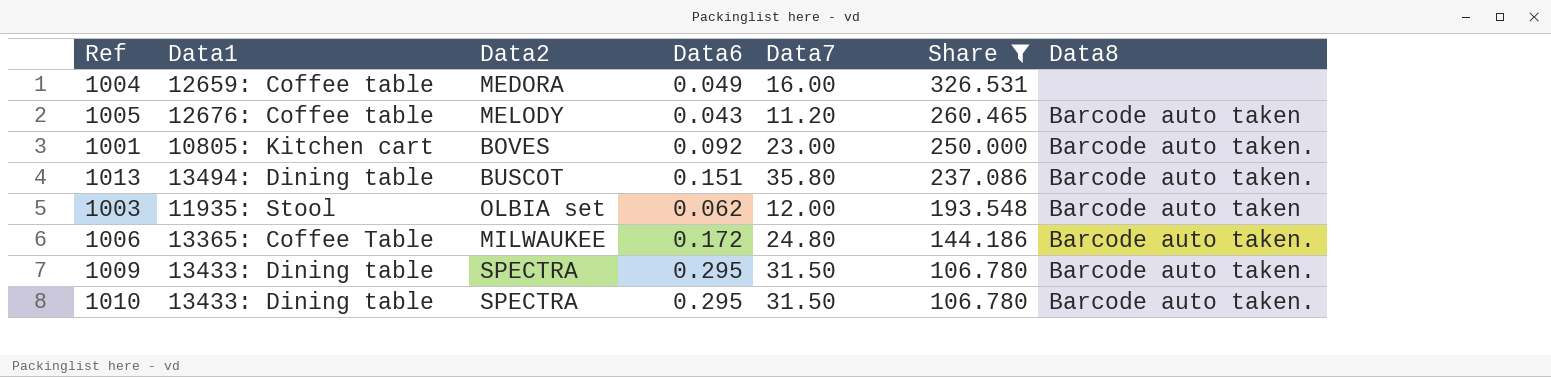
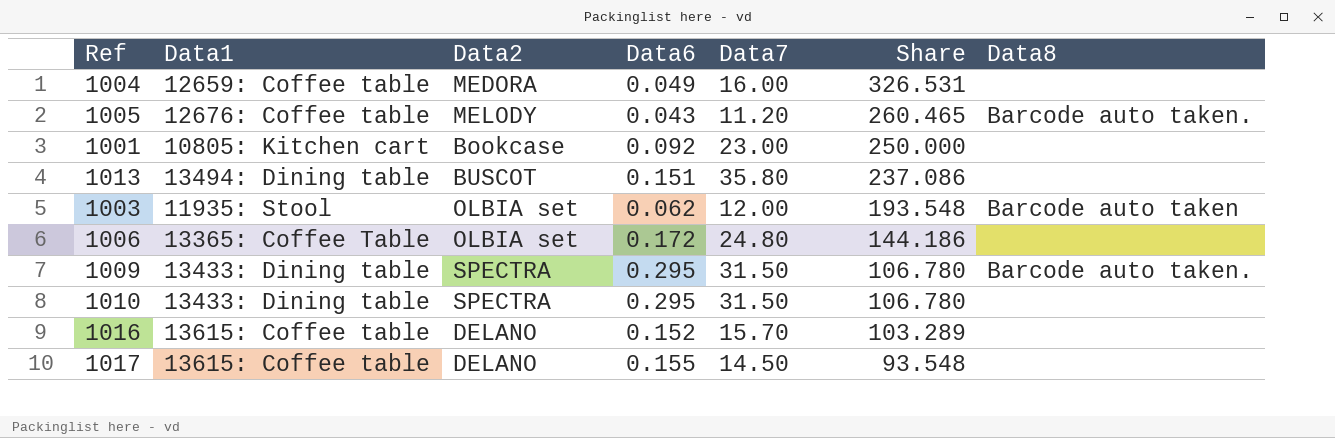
filter: Share >= 106.780 -> none
1005 | Data8: Barcode auto taken -> Barcode auto taken.
1001 | Data2: BOVES -> Bookcase
1001 | Data8: Barcode auto taken. -> none
1013 | Data8: Barcode auto taken. -> none
1006 | Data2: MILWAUKEE -> OLBIA set
1006 | Data8: Barcode auto taken. -> none
1010 | Data8: Barcode auto taken. -> none

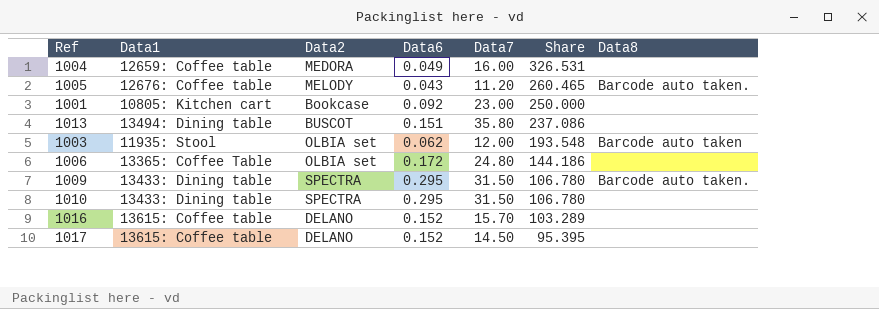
1017 | Data6: 0.155 -> 0.152
1017 | Share: 93.548 -> 95.395

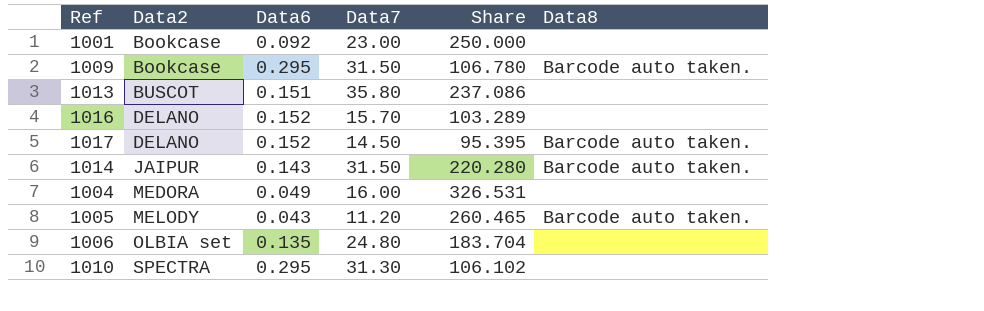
row order: Share descending -> Data2 ascending
column Data1 | position: 2 -> none
row 1003: 11935: Stool | OLBIA set | 0.062 | 12.00 | 193.548 | Barcode auto taken -> none
1009 | Data2: SPECTRA -> Bookcase
1017 | Data8: none -> Barcode auto taken.
row 1014: none -> JAIPUR | 0.143 | 31.50 | 220.280 | Barcode auto taken.
1006 | Data6: 0.172 -> 0.135
1006 | Share: 144.186 -> 183.704
1010 | Data7: 31.50 -> 31.30
1010 | Share: 106.780 -> 106.102

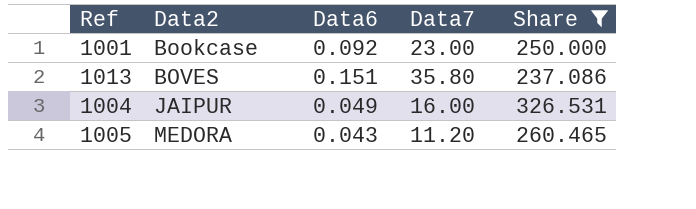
filter: none -> Share >= 237.086
column Data8 | position: 6 -> none
1013 | Data2: BUSCOT -> BOVES
1004 | Data2: MEDORA -> JAIPUR
1005 | Data2: MELODY -> MEDORA

